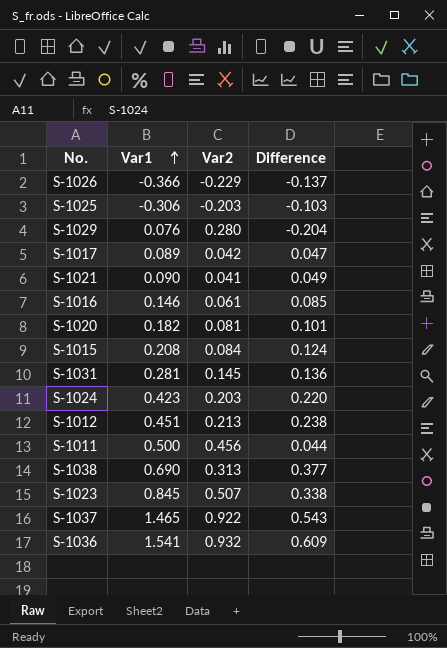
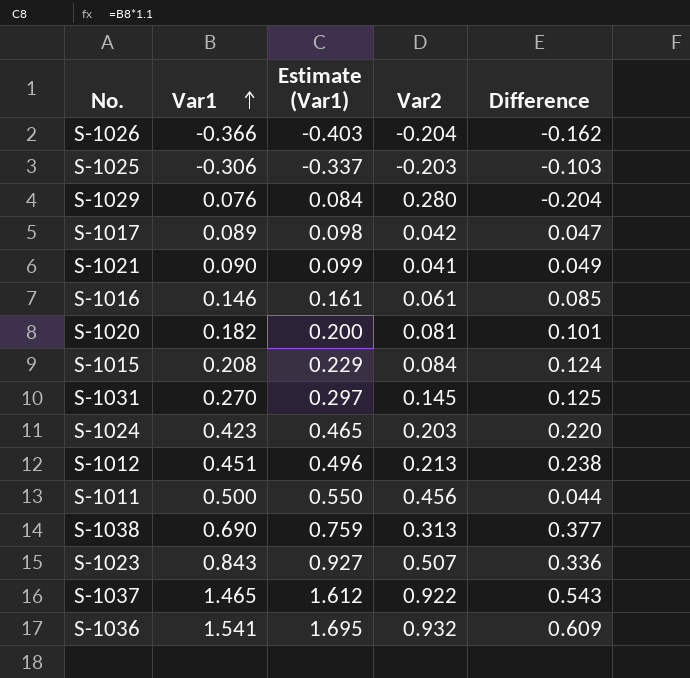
column Estimate (Var1) | formula: none -> [Var1] * 1.1
S-1026 | Var2: -0.229 -> -0.204
S-1026 | Difference: -0.137 -> -0.162
S-1031 | Var1: 0.281 -> 0.270
S-1031 | Difference: 0.136 -> 0.125
S-1023 | Var1: 0.845 -> 0.843
S-1023 | Difference: 0.338 -> 0.336

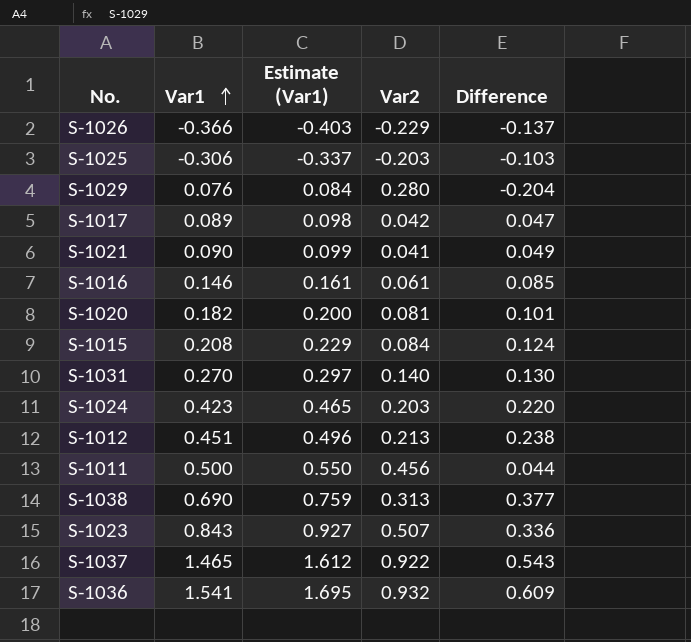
S-1026 | Var2: -0.204 -> -0.229
S-1026 | Difference: -0.162 -> -0.137
S-1031 | Var2: 0.145 -> 0.140
S-1031 | Difference: 0.125 -> 0.130

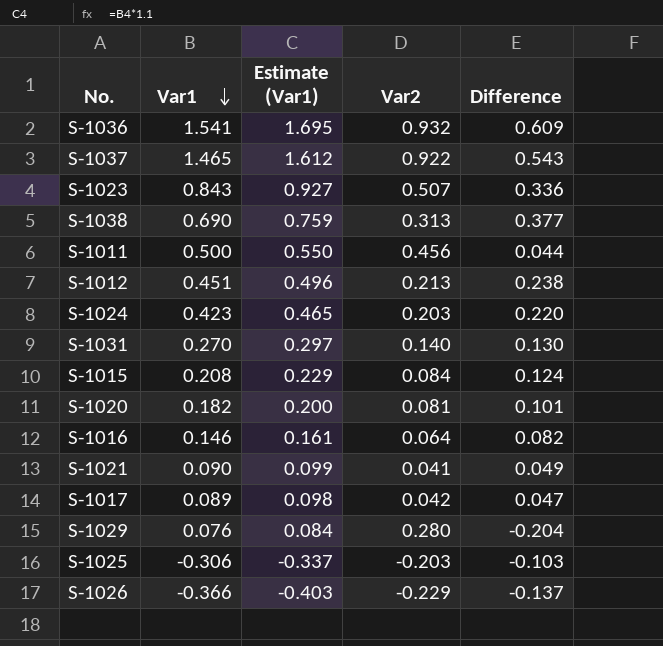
row order: Var1 ascending -> Var1 descending
S-1016 | Var2: 0.061 -> 0.064
S-1016 | Difference: 0.085 -> 0.082

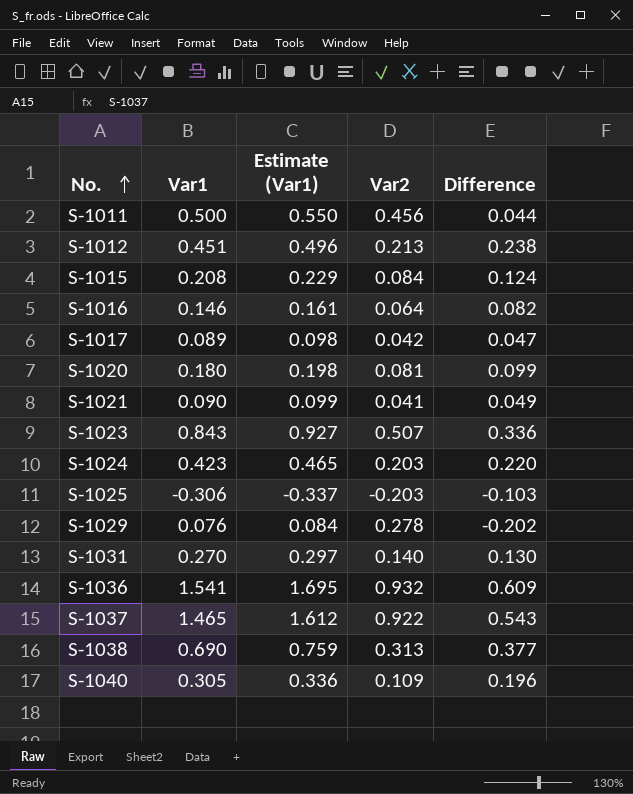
row order: Var1 descending -> No. ascending
row S-1026: -0.366 | -0.403 | -0.229 | -0.137 -> none
S-1020 | Var1: 0.182 -> 0.180
S-1020 | Estimate (Var1): 0.200 -> 0.198
S-1020 | Difference: 0.101 -> 0.099
S-1029 | Var2: 0.280 -> 0.278
S-1029 | Difference: -0.204 -> -0.202
row S-1040: none -> 0.305 | 0.336 | 0.109 | 0.196

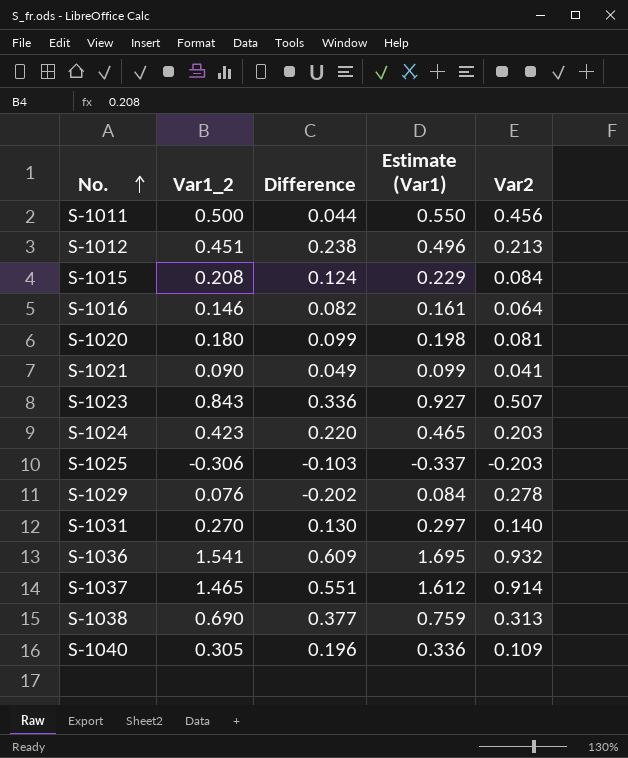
column name: Var1 -> Var1_2
column Difference | position: 5 -> 3
row S-1017: 0.089 | 0.098 | 0.042 | 0.047 -> none
S-1037 | Difference: 0.543 -> 0.551
S-1037 | Var2: 0.922 -> 0.914

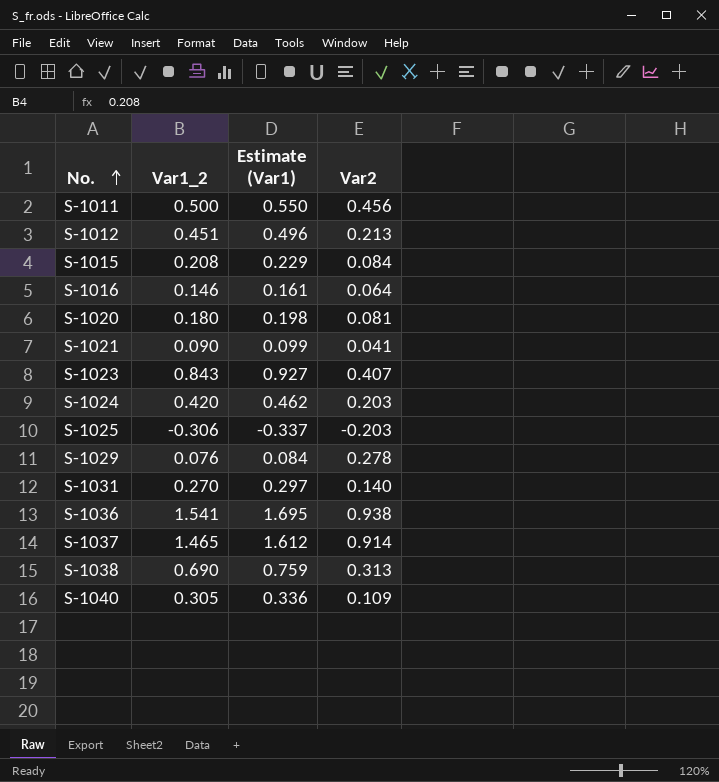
column Difference | formula: [Var1_2] - [Var2] -> none
S-1023 | Var2: 0.507 -> 0.407
S-1024 | Var1_2: 0.423 -> 0.420
S-1024 | Estimate (Var1): 0.465 -> 0.462
S-1036 | Var2: 0.932 -> 0.938

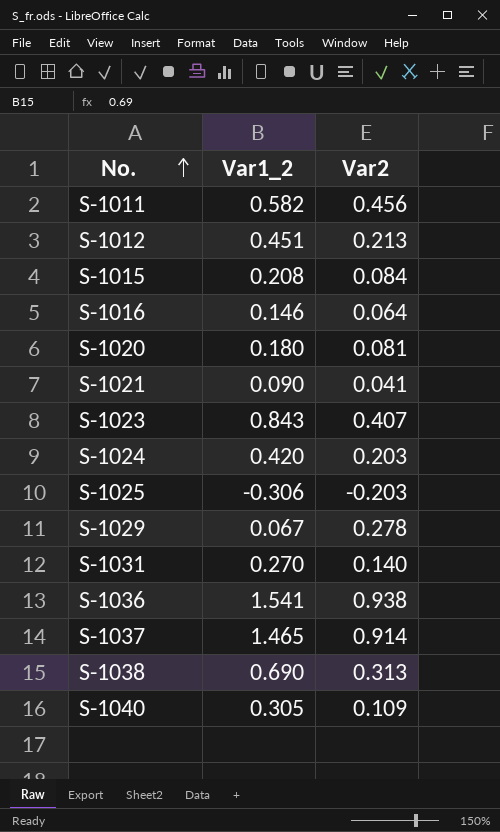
column Estimate (Var1) | formula: [Var1_2] * 1.1 -> none
S-1011 | Var1_2: 0.500 -> 0.582
S-1029 | Var1_2: 0.076 -> 0.067

